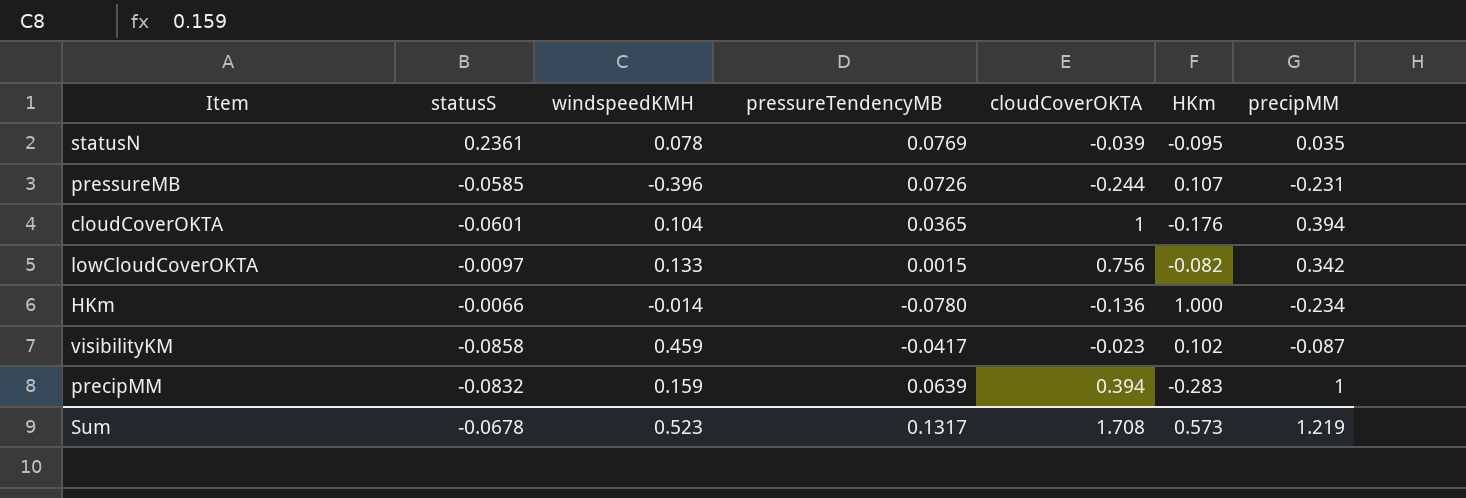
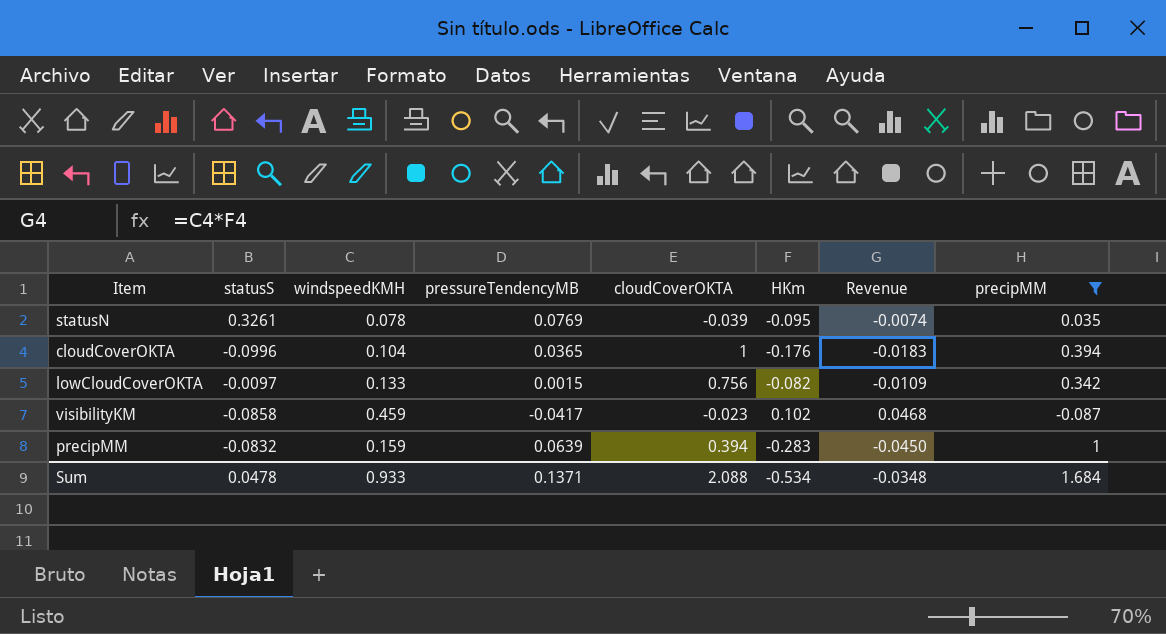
filter: none -> precipMM >= -0.087
column Revenue | formula: none -> [windspeedKMH] * [HKm]
statusN | statusS: 0.2361 -> 0.3261
cloudCoverOKTA | statusS: -0.0601 -> -0.0996
Sum | statusS: -0.0678 -> 0.0478
Sum | windspeedKMH: 0.523 -> 0.933
Sum | pressureTendencyMB: 0.1317 -> 0.1371
Sum | cloudCoverOKTA: 1.708 -> 2.088
Sum | HKm: 0.573 -> -0.534
Sum | precipMM: 1.219 -> 1.684

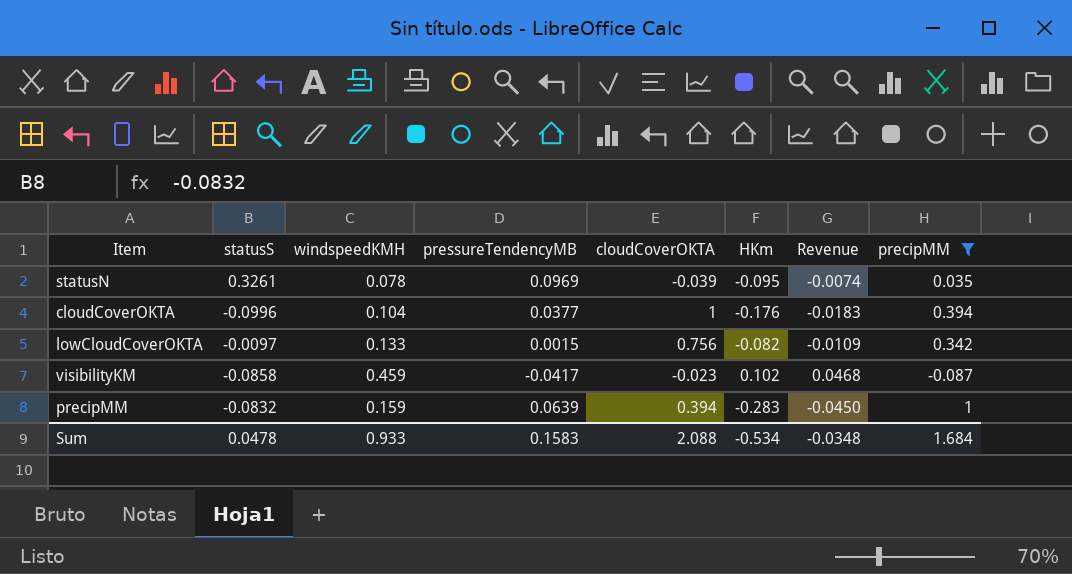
statusN | pressureTendencyMB: 0.0769 -> 0.0969
cloudCoverOKTA | pressureTendencyMB: 0.0365 -> 0.0377
Sum | pressureTendencyMB: 0.1371 -> 0.1583

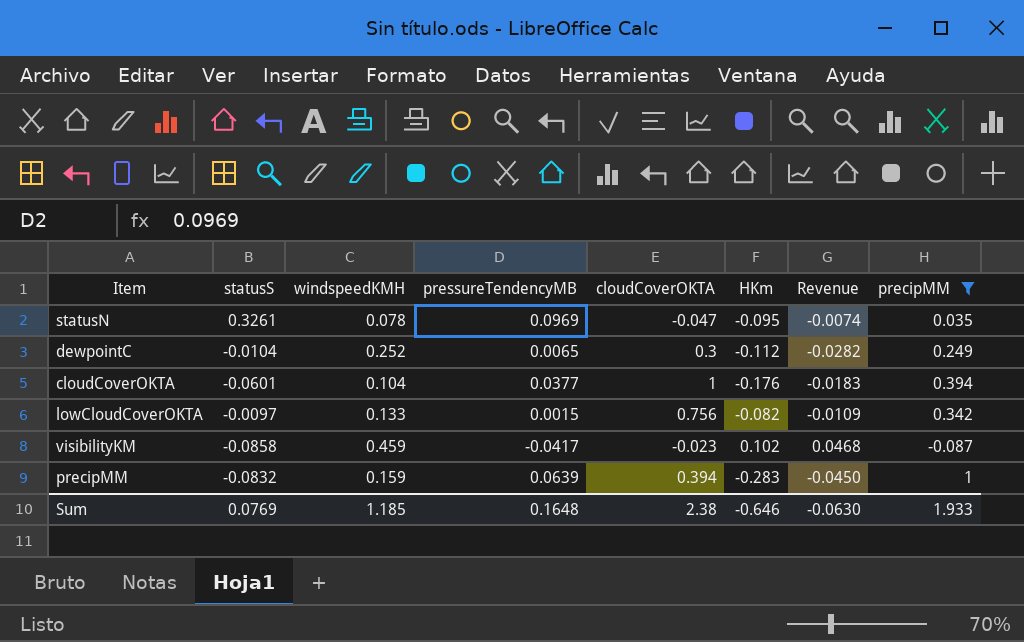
statusN | cloudCoverOKTA: -0.039 -> -0.047
row dewpointC: none -> -0.0104 | 0.252 | 0.0065 | 0.3 | -0.112 | -0.0282 | 0.249
cloudCoverOKTA | statusS: -0.0996 -> -0.0601
Sum | statusS: 0.0478 -> 0.0769
Sum | windspeedKMH: 0.933 -> 1.185
Sum | pressureTendencyMB: 0.1583 -> 0.1648
Sum | cloudCoverOKTA: 2.088 -> 2.38
Sum | HKm: -0.534 -> -0.646
Sum | Revenue: -0.0348 -> -0.0630
Sum | precipMM: 1.684 -> 1.933

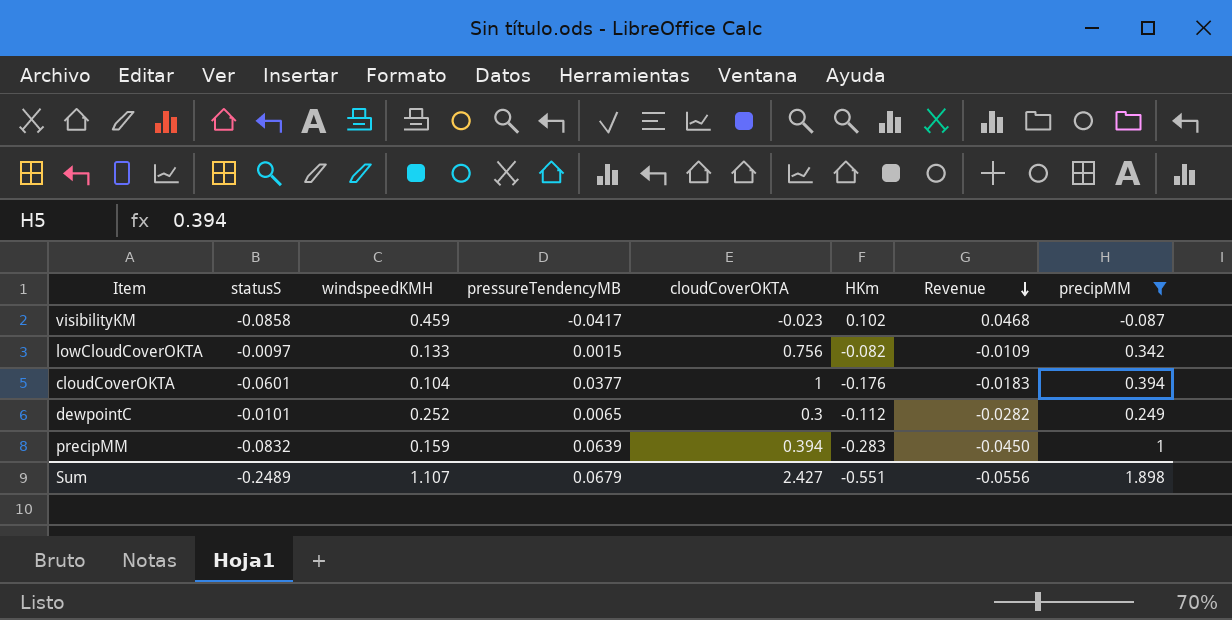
row order: none -> Revenue descending
row statusN: 0.3261 | 0.078 | 0.0969 | -0.047 | -0.095 | -0.0074 | 0.035 -> none
dewpointC | statusS: -0.0104 -> -0.0101
Sum | statusS: 0.0769 -> -0.2489
Sum | windspeedKMH: 1.185 -> 1.107
Sum | pressureTendencyMB: 0.1648 -> 0.0679
Sum | cloudCoverOKTA: 2.38 -> 2.427
Sum | HKm: -0.646 -> -0.551
Sum | Revenue: -0.0630 -> -0.0556
Sum | precipMM: 1.933 -> 1.898

